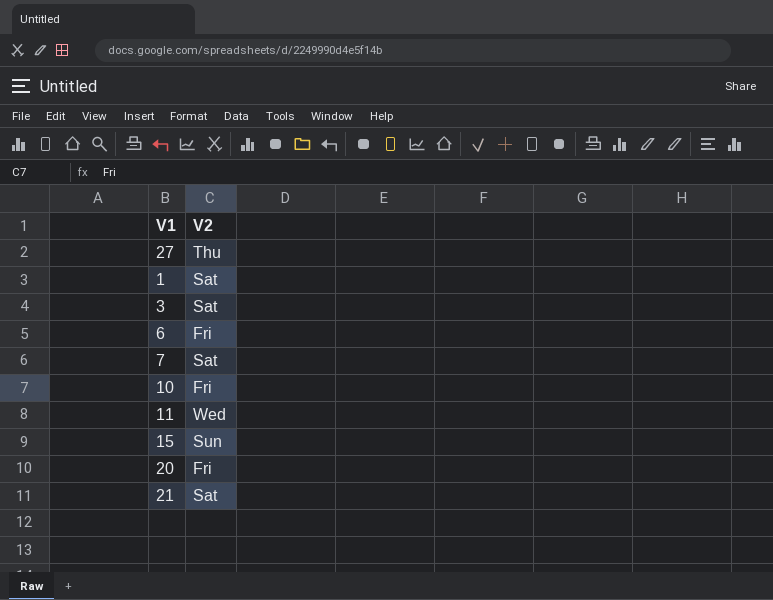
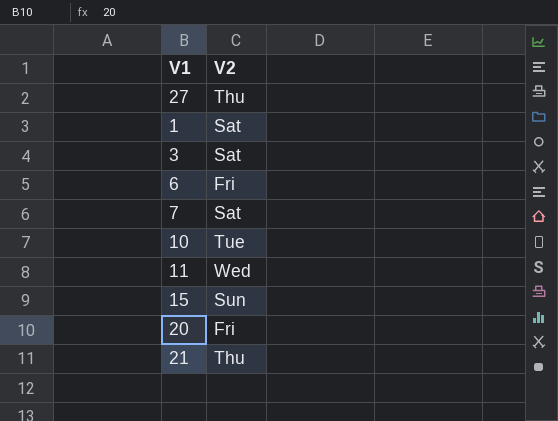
10 | V2: Fri -> Tue
21 | V2: Sat -> Thu

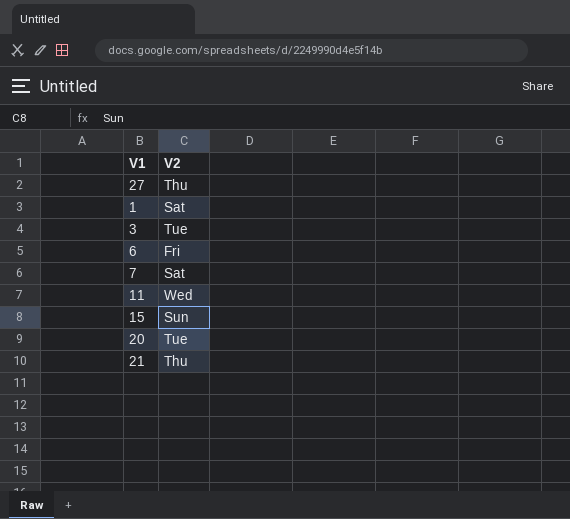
row 10: Tue -> none
3 | V2: Sat -> Tue
20 | V2: Fri -> Tue

